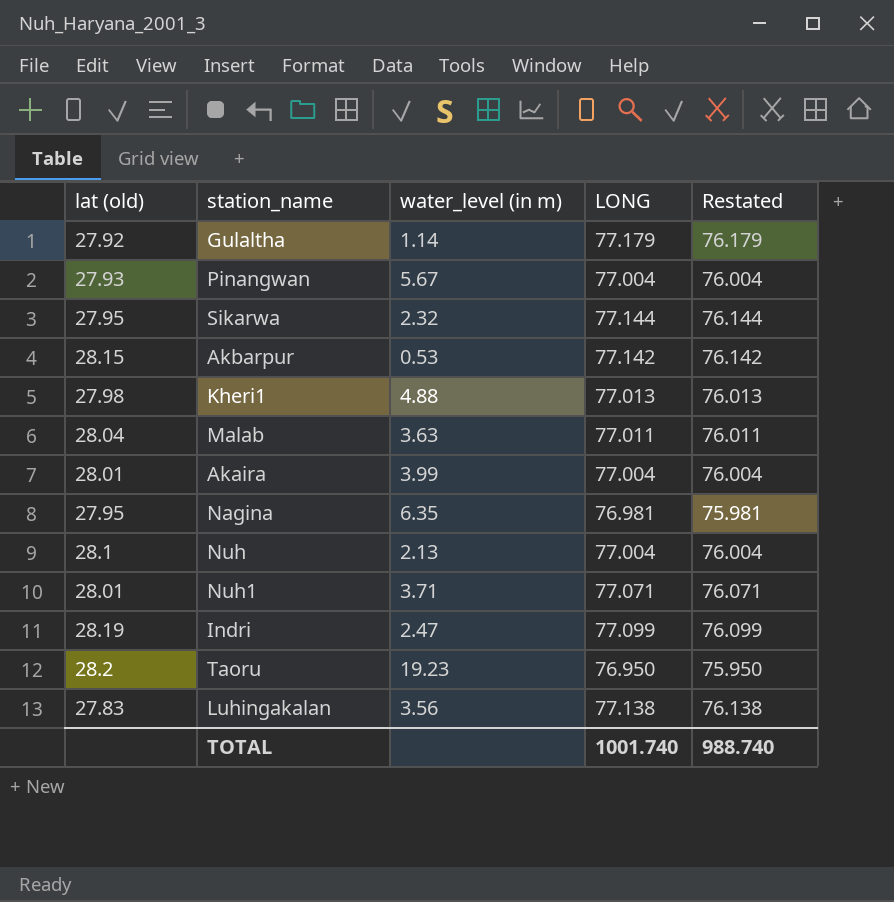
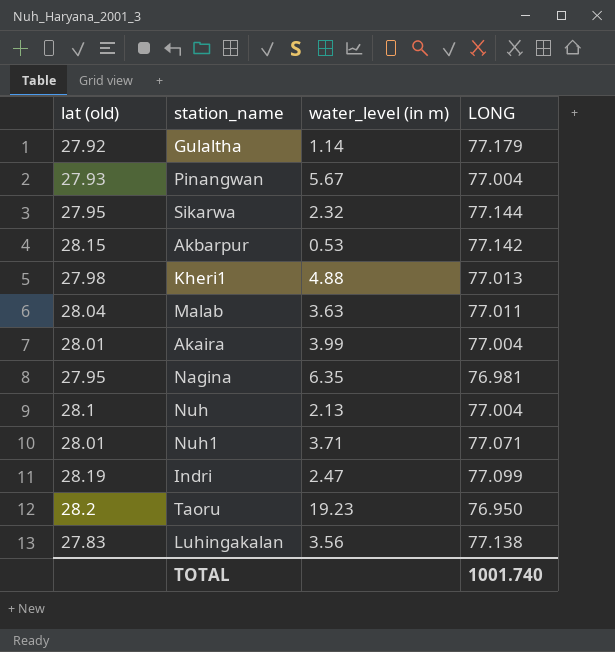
column Restated | formula: [LONG] - 1 -> none

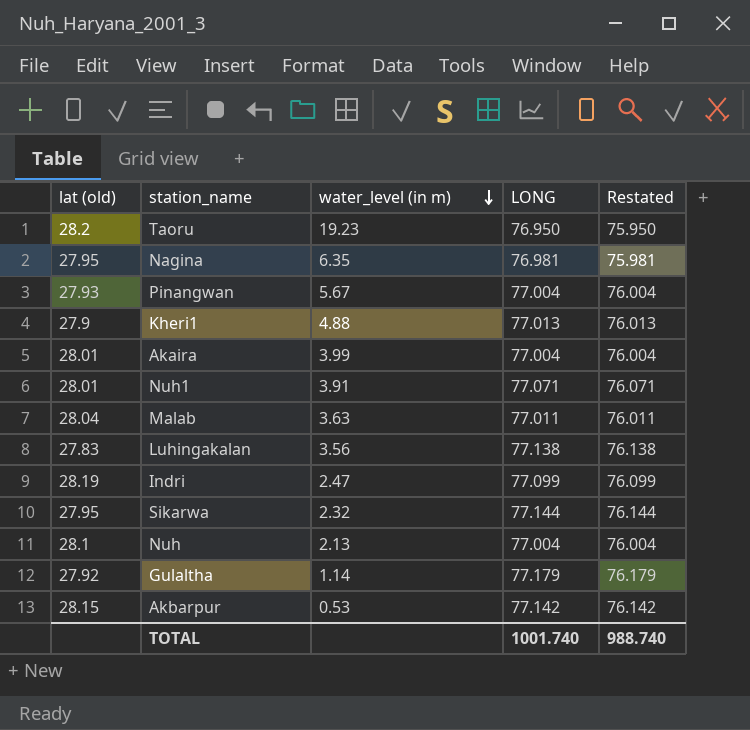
row order: none -> water_level (in m) descending
column Restated | formula: none -> [LONG] - 1
Kheri1 | lat (old): 27.98 -> 27.9
Nuh1 | water_level (in m): 3.71 -> 3.91

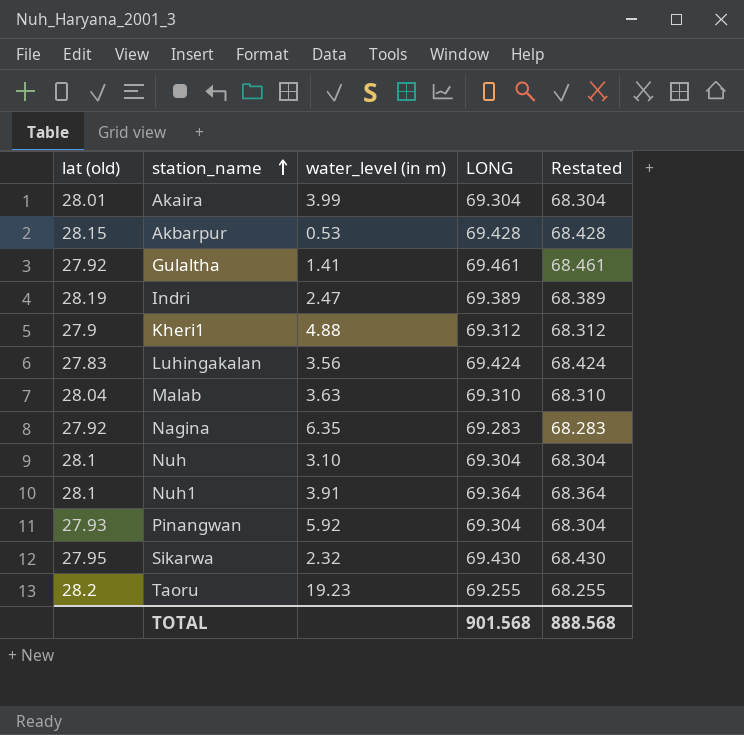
row order: water_level (in m) descending -> station_name ascending
Akaira | LONG: 77.004 -> 69.304
Akaira | Restated: 76.004 -> 68.304
Akbarpur | LONG: 77.142 -> 69.428
Akbarpur | Restated: 76.142 -> 68.428
Gulaltha | water_level (in m): 1.14 -> 1.41
Gulaltha | LONG: 77.179 -> 69.461
Gulaltha | Restated: 76.179 -> 68.461
Indri | LONG: 77.099 -> 69.389
Indri | Restated: 76.099 -> 68.389
Kheri1 | LONG: 77.013 -> 69.312
Kheri1 | Restated: 76.013 -> 68.312
Luhingakalan | LONG: 77.138 -> 69.424
Luhingakalan | Restated: 76.138 -> 68.424
Malab | LONG: 77.011 -> 69.310
Malab | Restated: 76.011 -> 68.310
Nagina | lat (old): 27.95 -> 27.92
Nagina | LONG: 76.981 -> 69.283
Nagina | Restated: 75.981 -> 68.283
Nuh | water_level (in m): 2.13 -> 3.10
Nuh | LONG: 77.004 -> 69.304
Nuh | Restated: 76.004 -> 68.304
Nuh1 | lat (old): 28.01 -> 28.1
Nuh1 | LONG: 77.071 -> 69.364
Nuh1 | Restated: 76.071 -> 68.364
Pinangwan | water_level (in m): 5.67 -> 5.92
Pinangwan | LONG: 77.004 -> 69.304
Pinangwan | Restated: 76.004 -> 68.304
Sikarwa | LONG: 77.144 -> 69.430
Sikarwa | Restated: 76.144 -> 68.430
Taoru | LONG: 76.950 -> 69.255
Taoru | Restated: 75.950 -> 68.255
TOTAL | LONG: 1001.740 -> 901.568
TOTAL | Restated: 988.740 -> 888.568

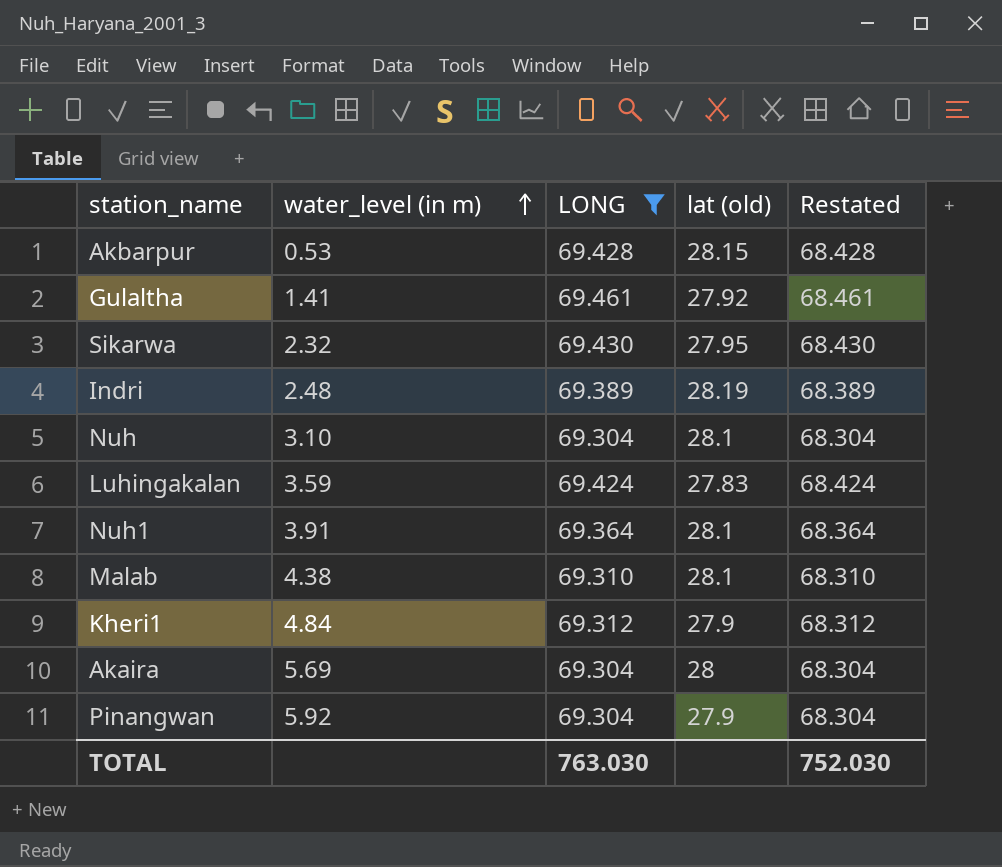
filter: none -> LONG >= 69.304
row order: station_name ascending -> water_level (in m) ascending
column lat (old) | position: 1 -> 4
Indri | water_level (in m): 2.47 -> 2.48
Luhingakalan | water_level (in m): 3.56 -> 3.59
Malab | water_level (in m): 3.63 -> 4.38
Malab | lat (old): 28.04 -> 28.1
Kheri1 | water_level (in m): 4.88 -> 4.84
Akaira | water_level (in m): 3.99 -> 5.69
Akaira | lat (old): 28.01 -> 28
Pinangwan | lat (old): 27.93 -> 27.9
TOTAL | LONG: 901.568 -> 763.030
TOTAL | Restated: 888.568 -> 752.030

